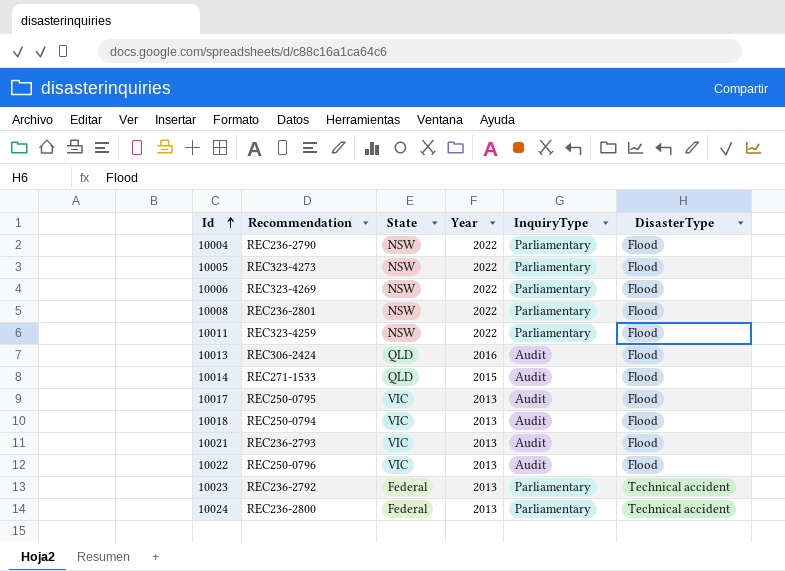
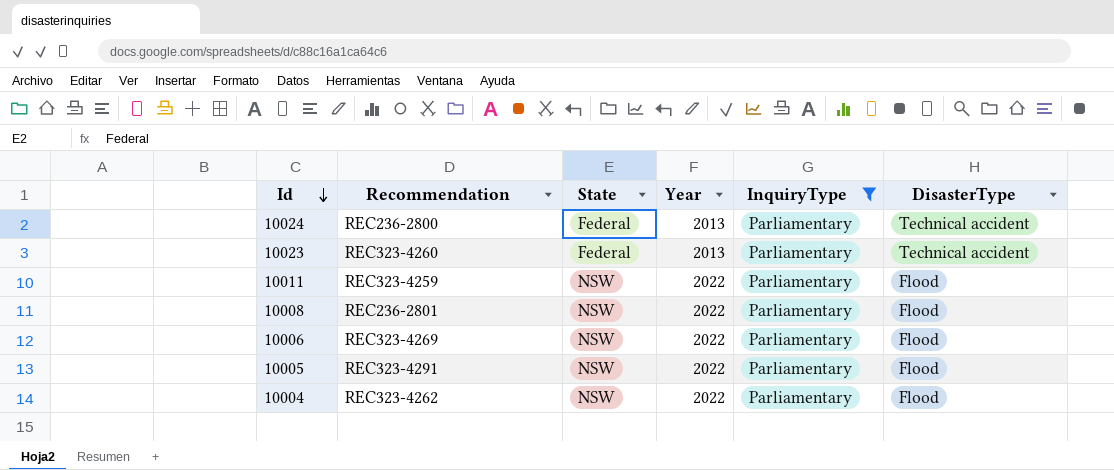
filter: none -> InquiryType = Parliamentary
row order: Id ascending -> Id descending
10023 | Recommendation: REC236-2792 -> REC323-4260
10005 | Recommendation: REC323-4273 -> REC323-4291
10004 | Recommendation: REC236-2790 -> REC323-4262

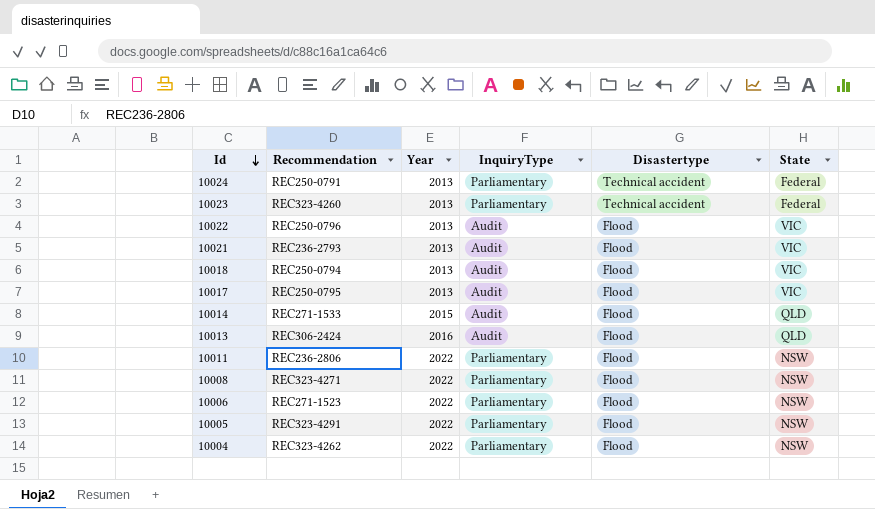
filter: InquiryType = Parliamentary -> none
column name: DisasterType -> Disastertype
column State | position: 3 -> 6
10024 | Recommendation: REC236-2800 -> REC250-0791
10011 | Recommendation: REC323-4259 -> REC236-2806
10008 | Recommendation: REC236-2801 -> REC323-4271
10006 | Recommendation: REC323-4269 -> REC271-1523

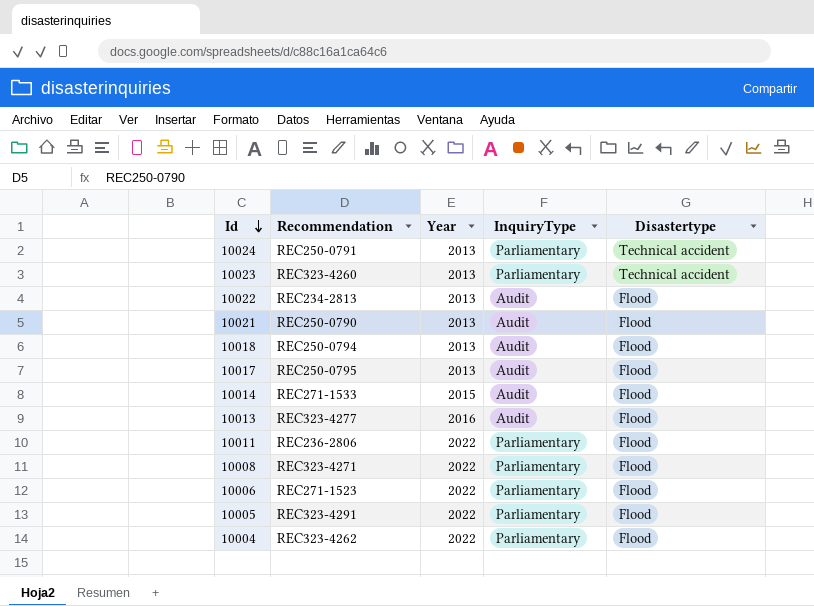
column State | position: 6 -> none
10022 | Recommendation: REC250-0796 -> REC234-2813
10021 | Recommendation: REC236-2793 -> REC250-0790
10013 | Recommendation: REC306-2424 -> REC323-4277

